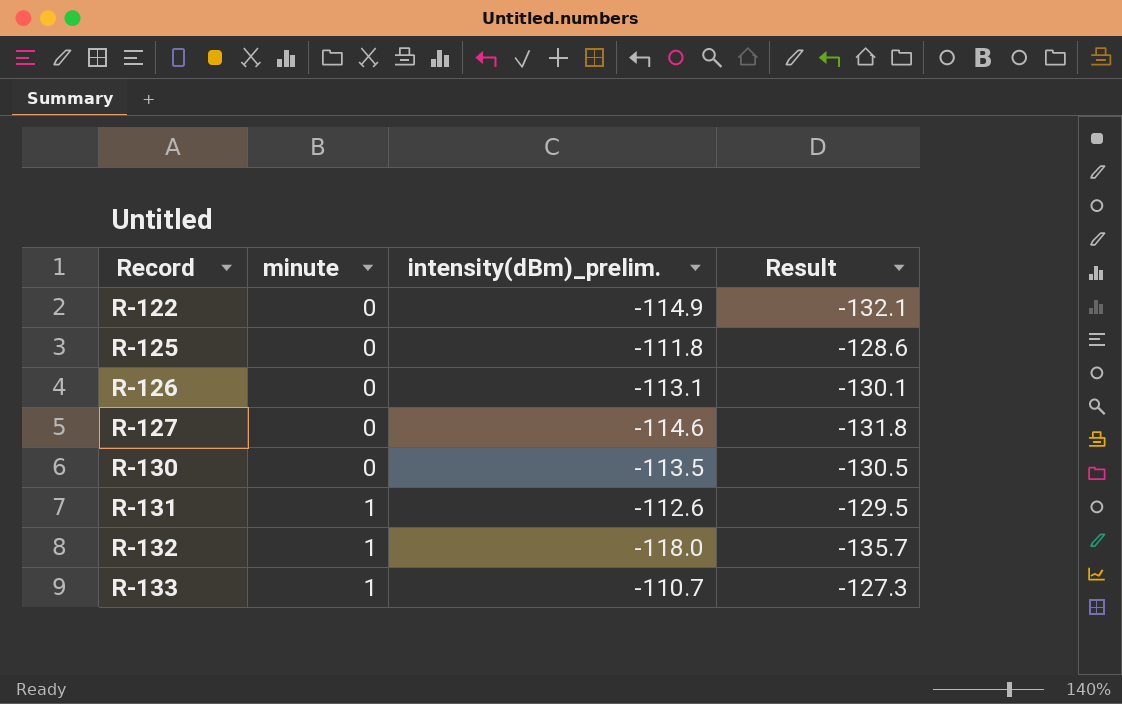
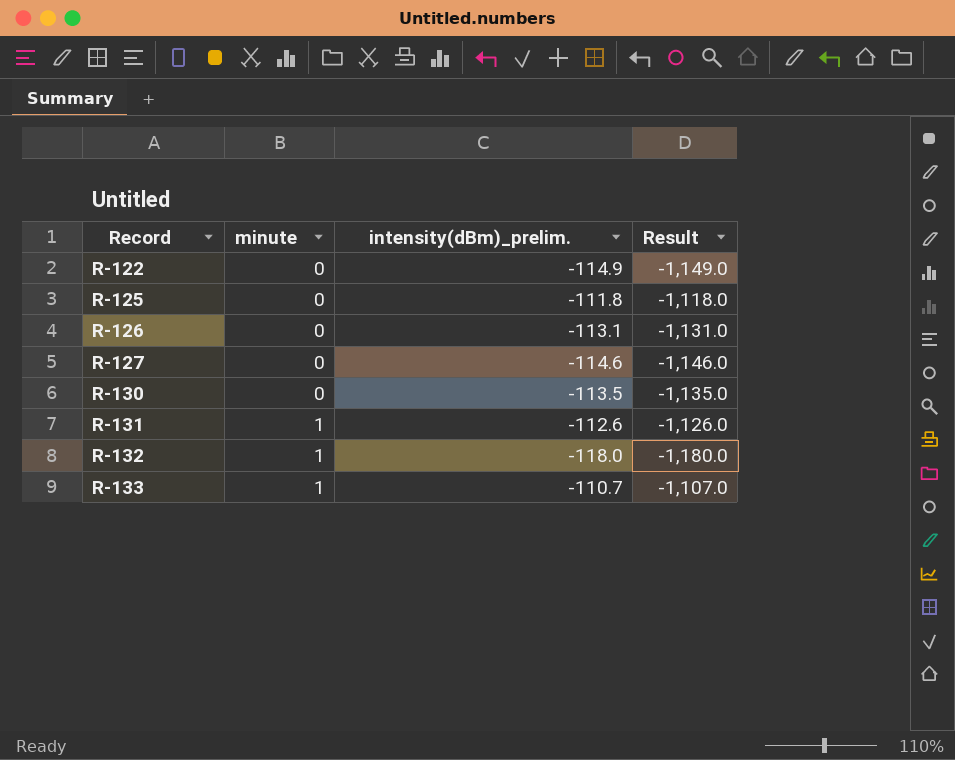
column Result | formula: [intensity(dBm)_prelim.] * 1.15 -> [intensity(dBm)_prelim.] * 10

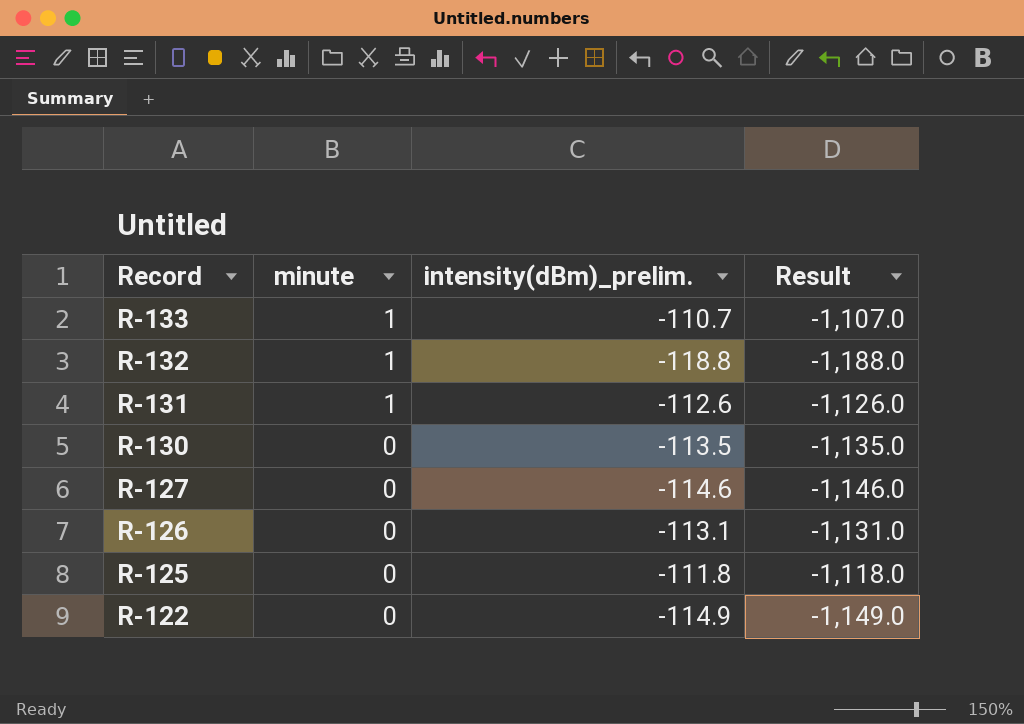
row order: Record ascending -> Record descending
R-132 | intensity(dBm)_prelim.: -118.0 -> -118.8
R-132 | Result: -1,180.0 -> -1,188.0

